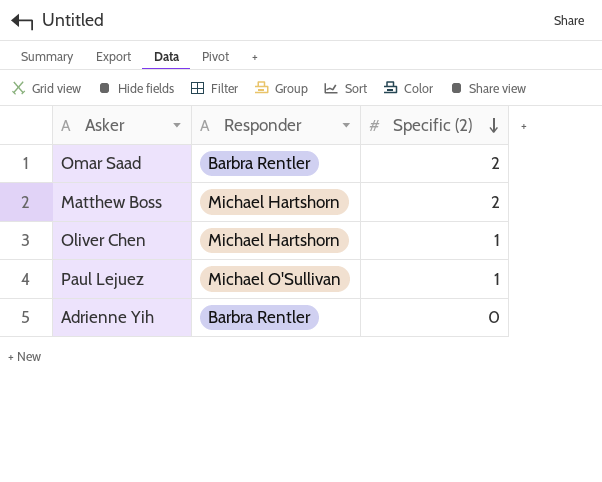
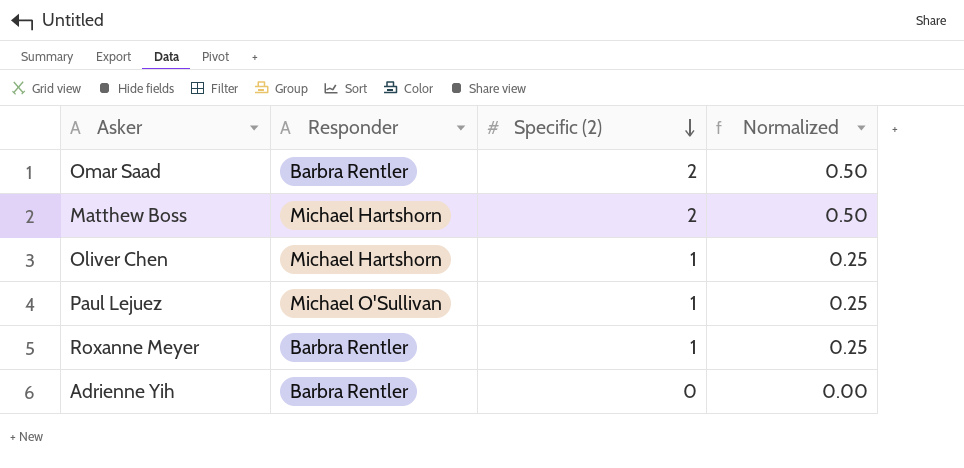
column Normalized | formula: none -> [Specific (2)] * 0.25
row Roxanne Meyer: none -> Barbra Rentler | 1 | 0.25

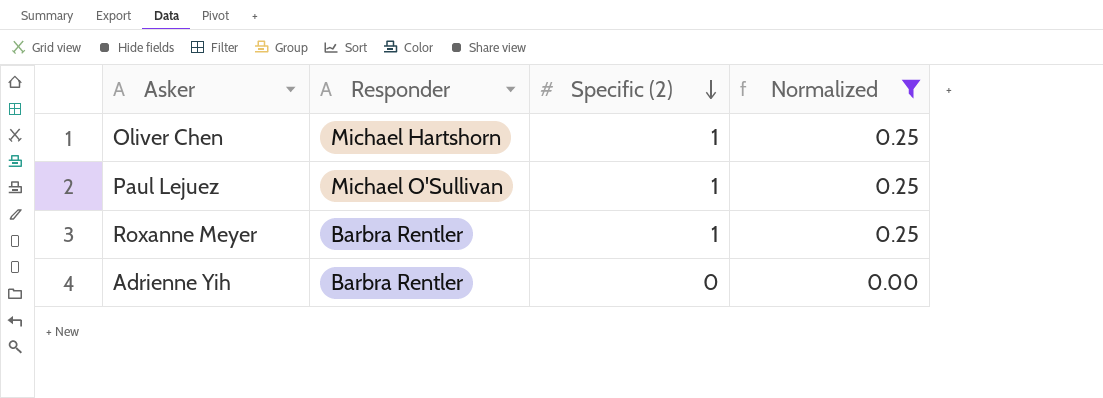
filter: none -> Normalized != 0.50

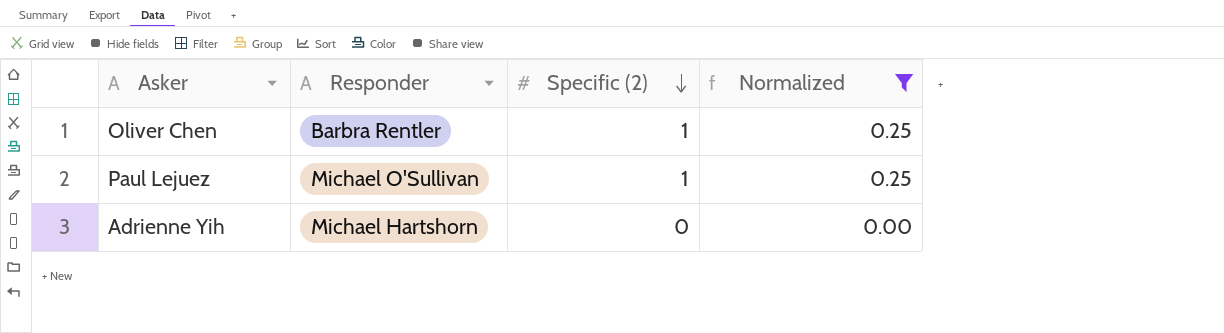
row Roxanne Meyer: Barbra Rentler | 1 | 0.25 -> none
Oliver Chen | Responder: Michael Hartshorn -> Barbra Rentler
Adrienne Yih | Responder: Barbra Rentler -> Michael Hartshorn

